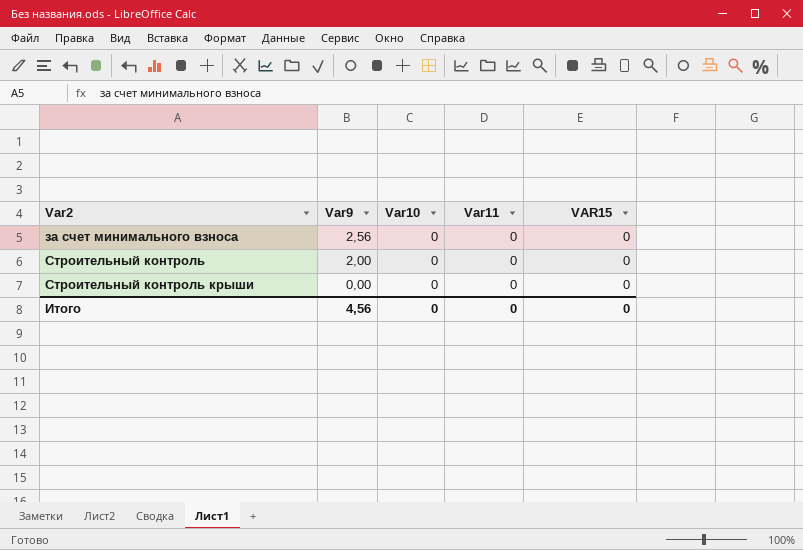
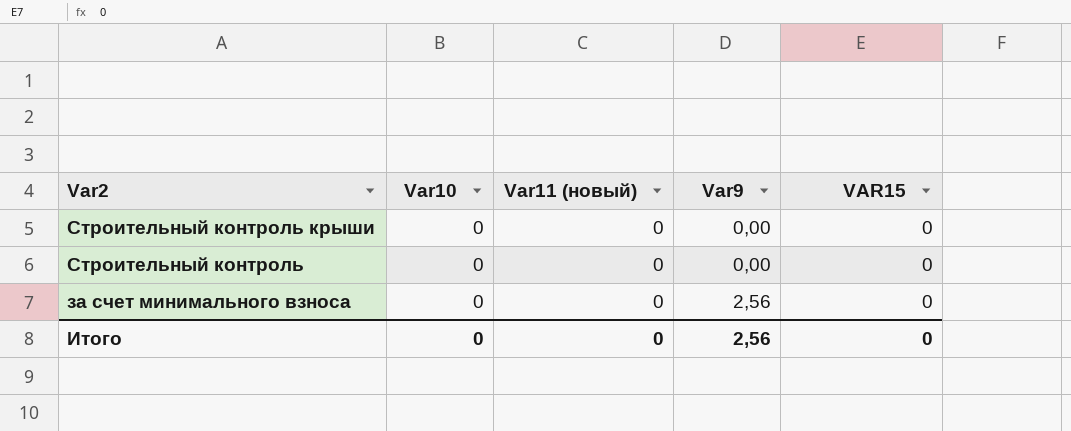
row order: Var2 ascending -> Var2 descending
column name: Var11 -> Var11 (новый)
column Var9 | position: 2 -> 4
Строительный контроль | Var9: 2,00 -> 0,00
Итого | Var9: 4,56 -> 2,56

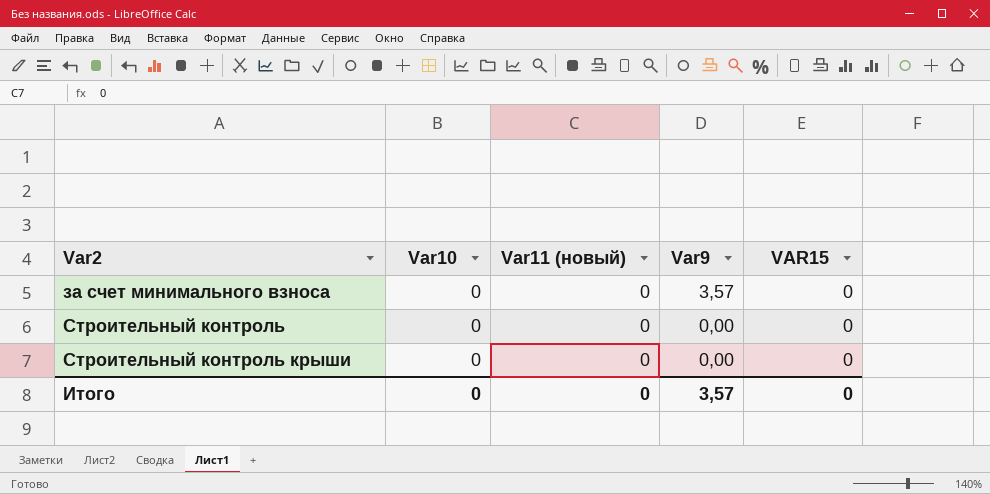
row order: Var2 descending -> Var2 ascending
за счет минимального взноса | Var9: 2,56 -> 3,57
Итого | Var9: 2,56 -> 3,57

